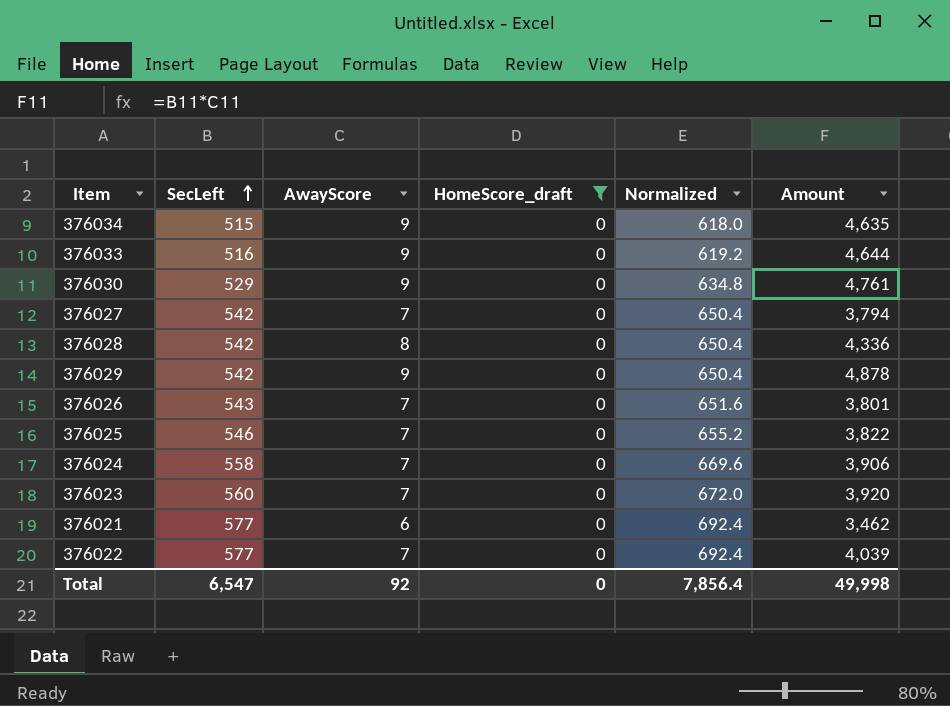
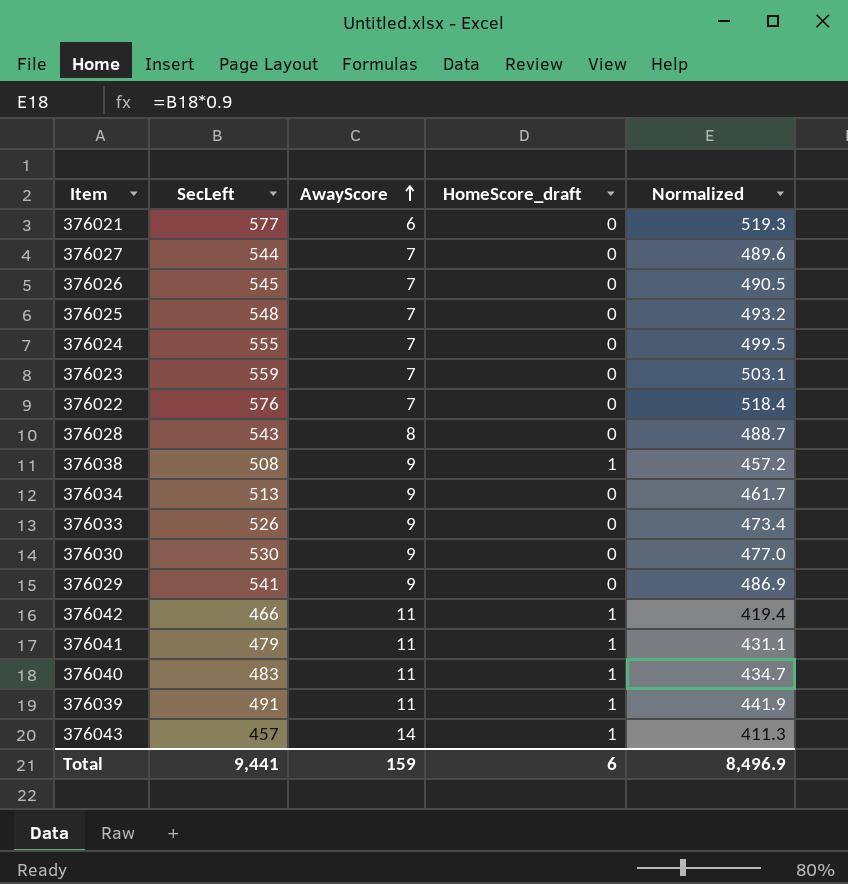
filter: HomeScore_draft = 0 -> none
row order: SecLeft ascending -> AwayScore ascending
column Amount | formula: [SecLeft] * [AwayScore] -> none
column Normalized | formula: [SecLeft] * 1.2 -> [SecLeft] * 0.9
376027 | SecLeft: 542 -> 544
376026 | SecLeft: 543 -> 545
376025 | SecLeft: 546 -> 548
376024 | SecLeft: 558 -> 555
376023 | SecLeft: 560 -> 559
376022 | SecLeft: 577 -> 576
376028 | SecLeft: 542 -> 543
376034 | SecLeft: 515 -> 513
376033 | SecLeft: 516 -> 526
376030 | SecLeft: 529 -> 530
376029 | SecLeft: 542 -> 541
Total | SecLeft: 6,547 -> 9,441
Total | AwayScore: 92 -> 159
Total | HomeScore_draft: 0 -> 6
Total | Normalized: 7,856.4 -> 8,496.9

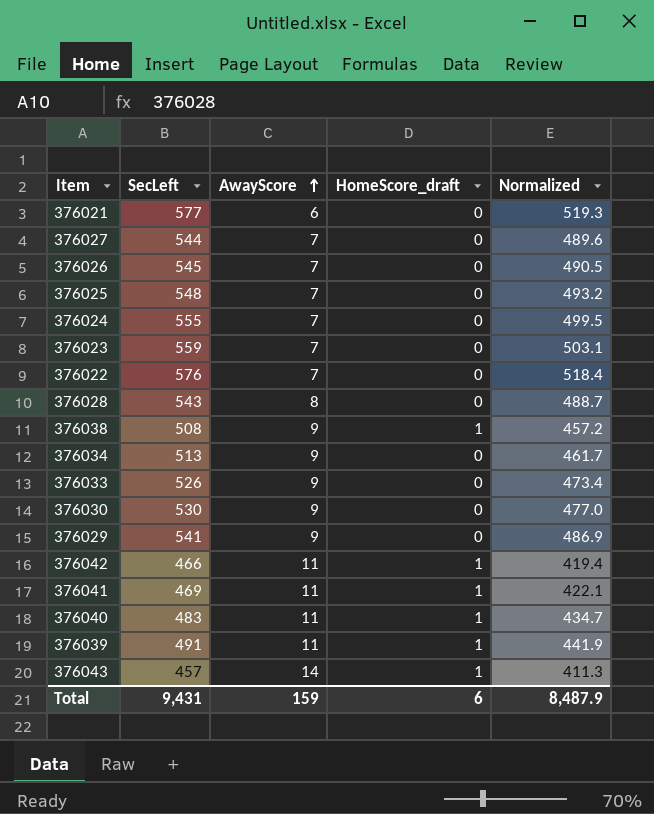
376041 | SecLeft: 479 -> 469
376041 | Normalized: 431.1 -> 422.1
Total | SecLeft: 9,441 -> 9,431
Total | Normalized: 8,496.9 -> 8,487.9

